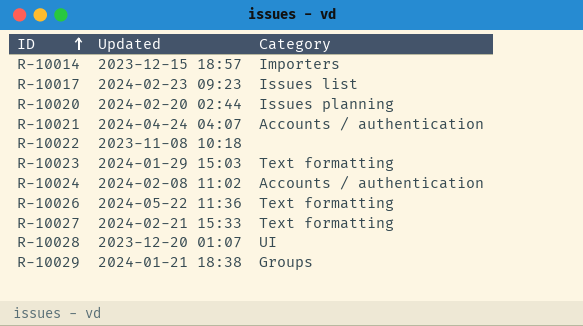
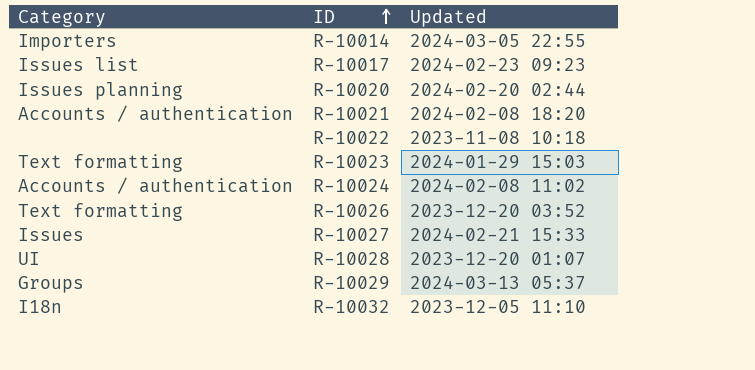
column Category | position: 3 -> 1
R-10014 | Updated: 2023-12-15 18:57 -> 2024-03-05 22:55
R-10021 | Updated: 2024-04-24 04:07 -> 2024-02-08 18:20
R-10026 | Updated: 2024-05-22 11:36 -> 2023-12-20 03:52
R-10027 | Category: Text formatting -> Issues
R-10029 | Updated: 2024-01-21 18:38 -> 2024-03-13 05:37
row R-10032: none -> I18n | 2023-12-05 11:10

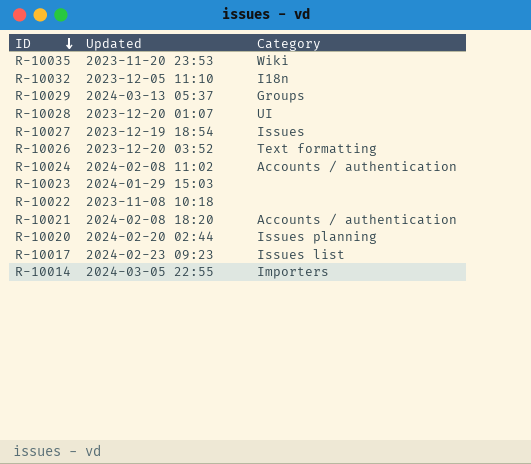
row order: ID ascending -> ID descending
column Category | position: 1 -> 3
row R-10035: none -> 2023-11-20 23:53 | Wiki
R-10027 | Updated: 2024-02-21 15:33 -> 2023-12-19 18:54
R-10023 | Category: Text formatting -> none

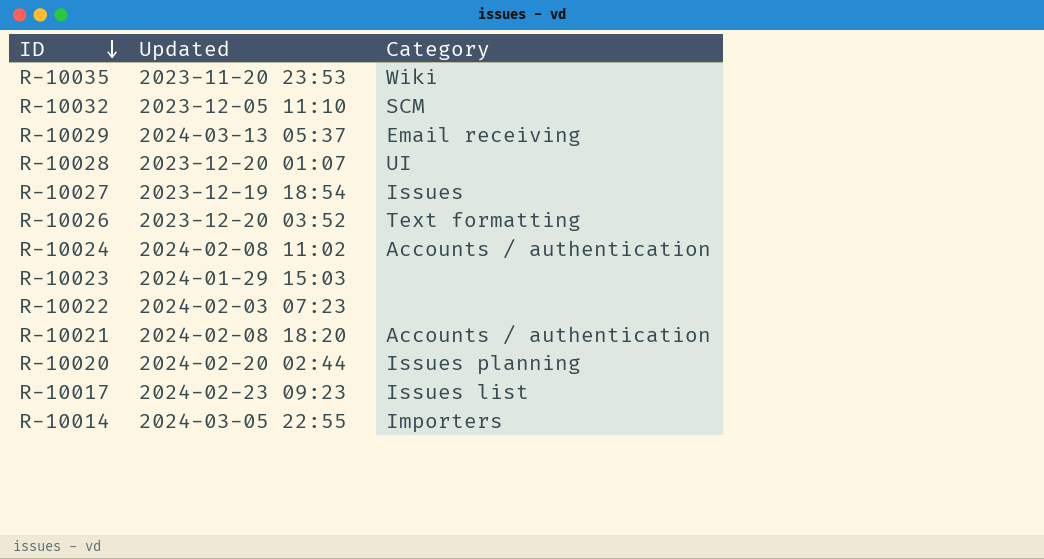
R-10032 | Category: I18n -> SCM
R-10029 | Category: Groups -> Email receiving
R-10022 | Updated: 2023-11-08 10:18 -> 2024-02-03 07:23

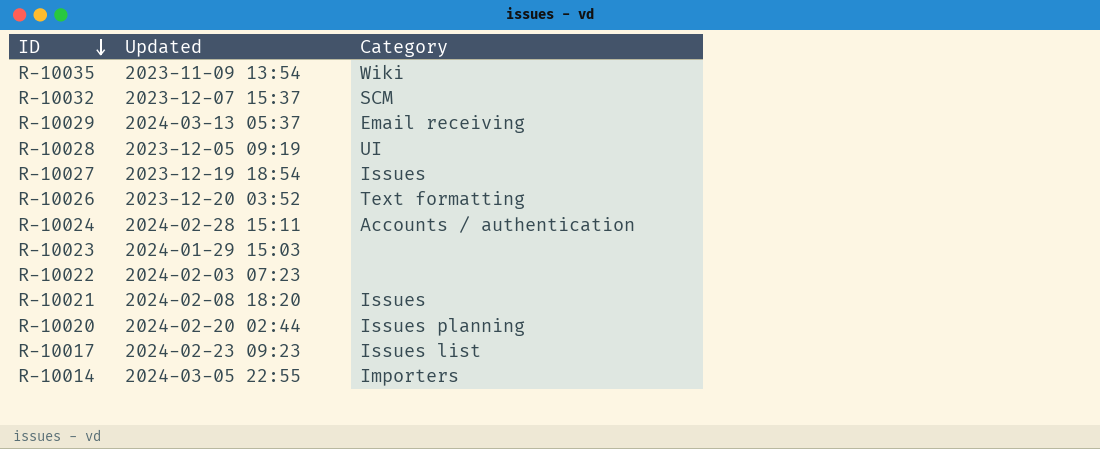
R-10035 | Updated: 2023-11-20 23:53 -> 2023-11-09 13:54
R-10032 | Updated: 2023-12-05 11:10 -> 2023-12-07 15:37
R-10028 | Updated: 2023-12-20 01:07 -> 2023-12-05 09:19
R-10024 | Updated: 2024-02-08 11:02 -> 2024-02-28 15:11
R-10021 | Category: Accounts / authentication -> Issues

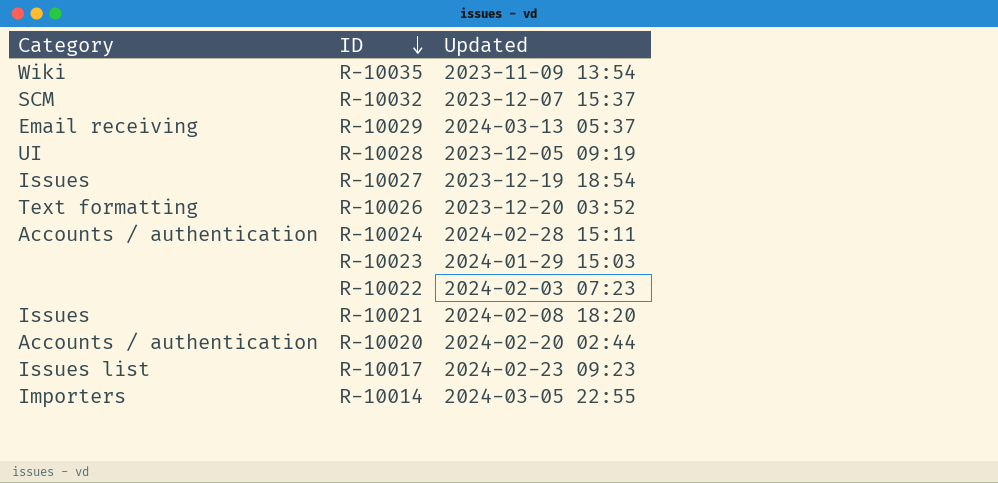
column Category | position: 3 -> 1
R-10020 | Category: Issues planning -> Accounts / authentication

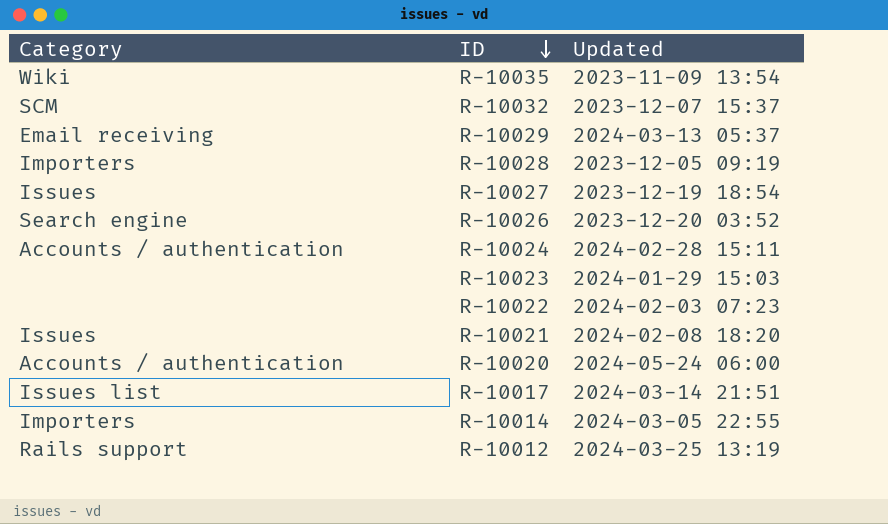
R-10028 | Category: UI -> Importers
R-10026 | Category: Text formatting -> Search engine
R-10020 | Updated: 2024-02-20 02:44 -> 2024-05-24 06:00
R-10017 | Updated: 2024-02-23 09:23 -> 2024-03-14 21:51
row R-10012: none -> Rails support | 2024-03-25 13:19

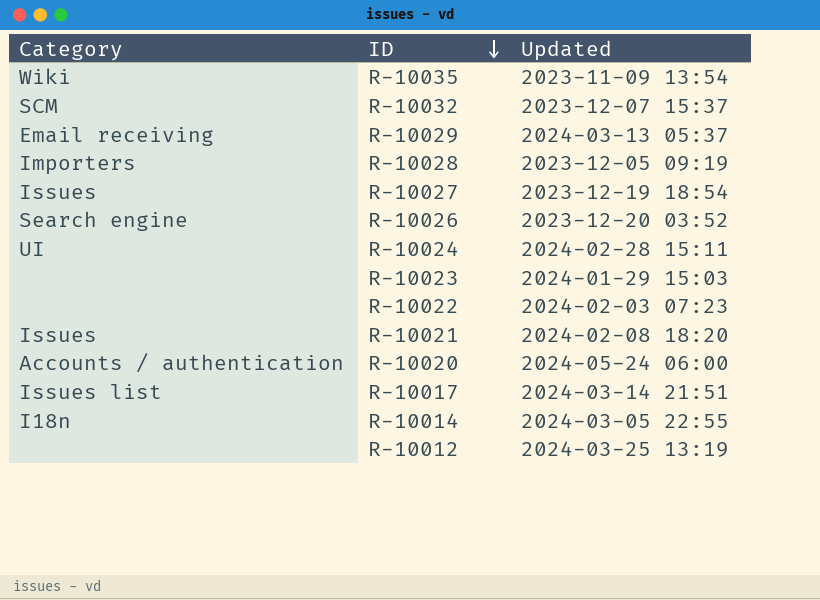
R-10024 | Category: Accounts / authentication -> UI
R-10014 | Category: Importers -> I18n
R-10012 | Category: Rails support -> none

